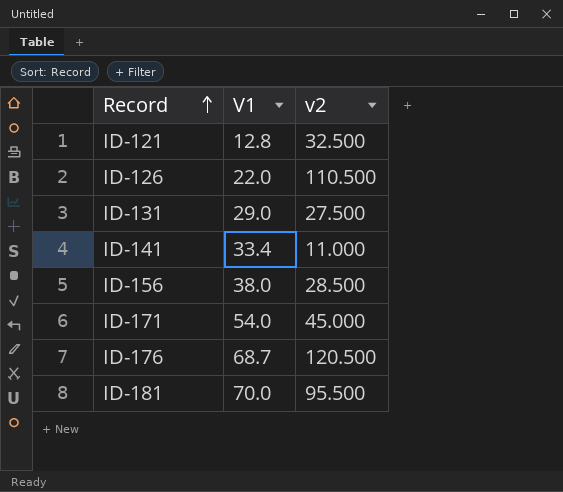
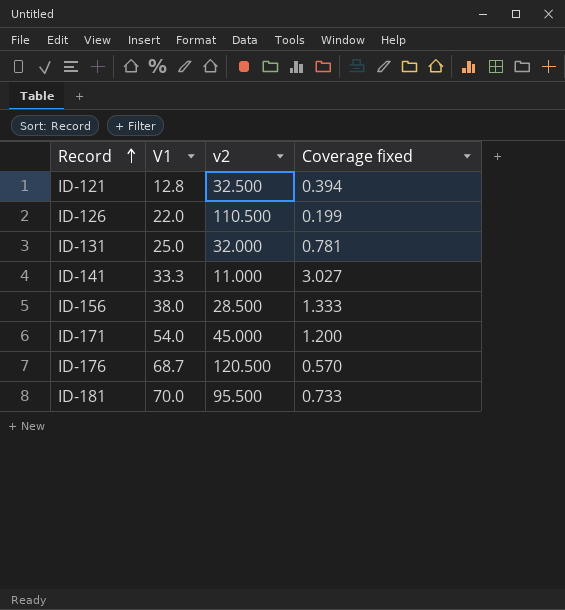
column Coverage fixed | formula: none -> [V1] / [v2]
ID-131 | V1: 29.0 -> 25.0
ID-131 | v2: 27.500 -> 32.000
ID-141 | V1: 33.4 -> 33.3

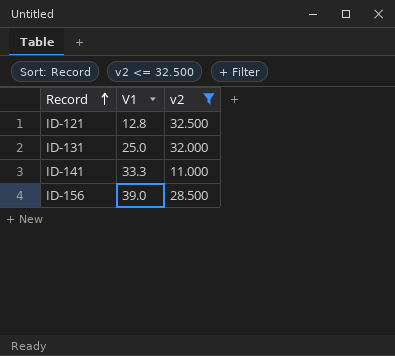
filter: none -> v2 <= 32.500
column Coverage fixed | formula: [V1] / [v2] -> none
ID-156 | V1: 38.0 -> 39.0

